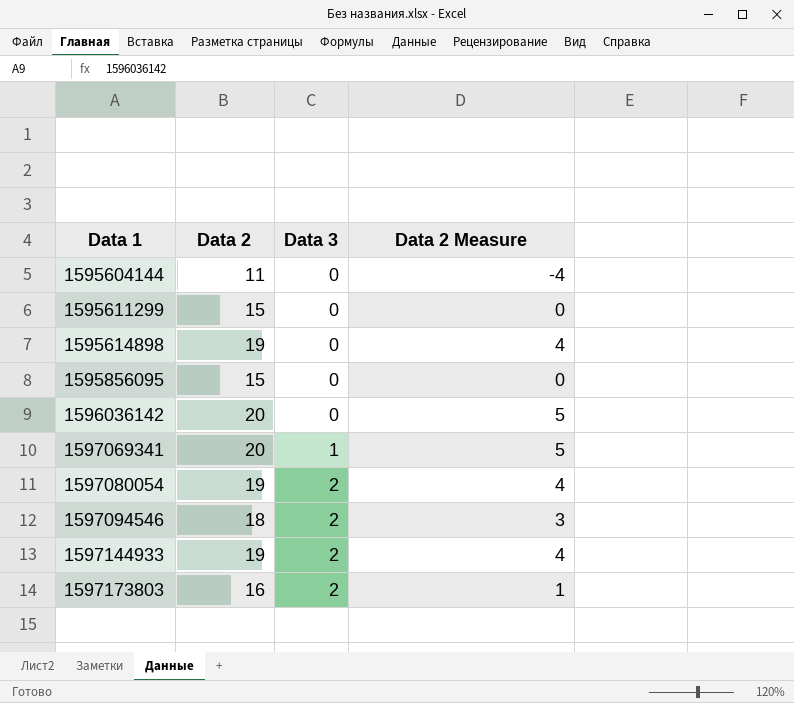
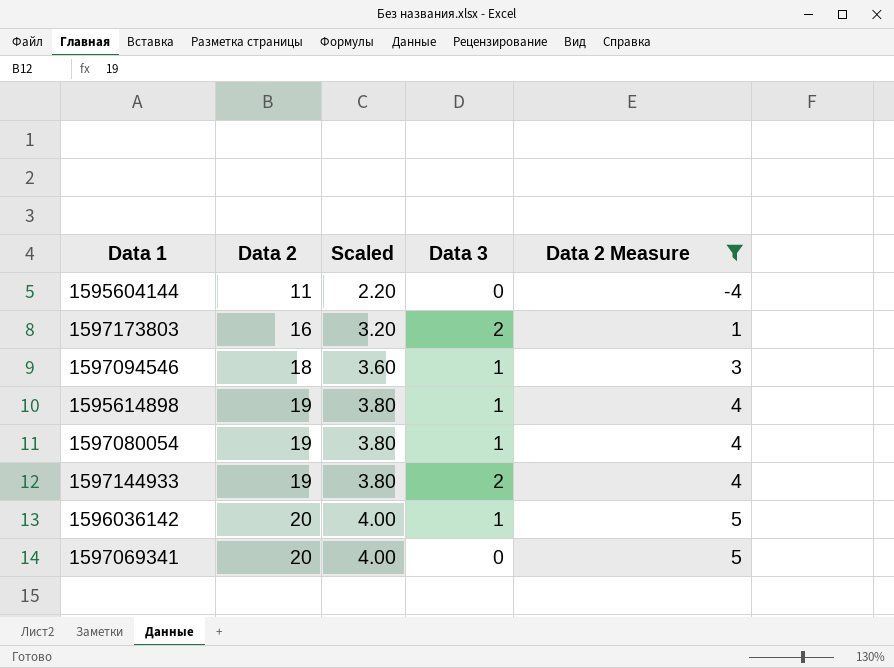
filter: none -> Data 2 Measure != 0
row order: Data 1 ascending -> Data 2 ascending
column Scaled | formula: none -> [Data 2] * 0.2
1597094546 | Data 3: 2 -> 1
1595614898 | Data 3: 0 -> 1
1597080054 | Data 3: 2 -> 1
1596036142 | Data 3: 0 -> 1
1597069341 | Data 3: 1 -> 0

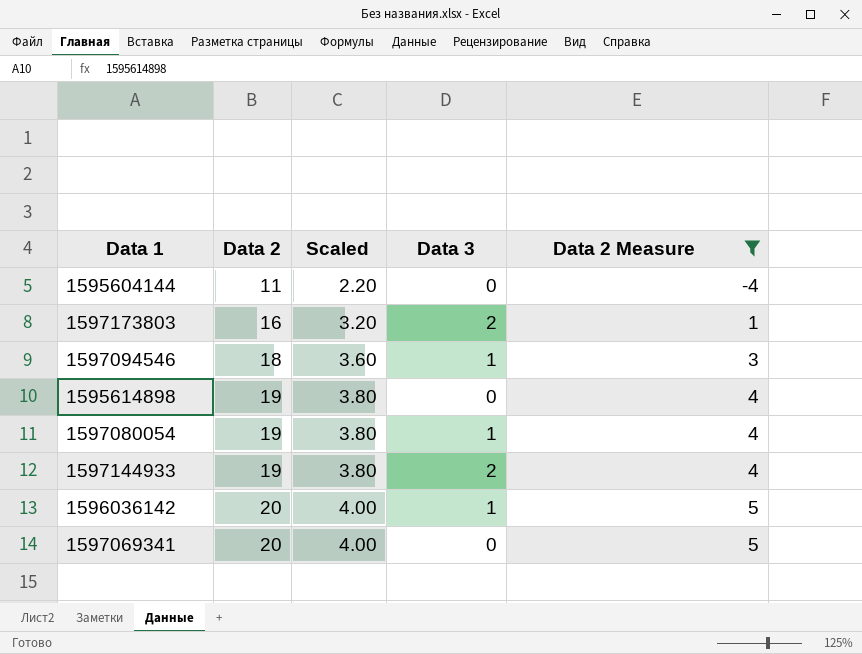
1595614898 | Data 3: 1 -> 0

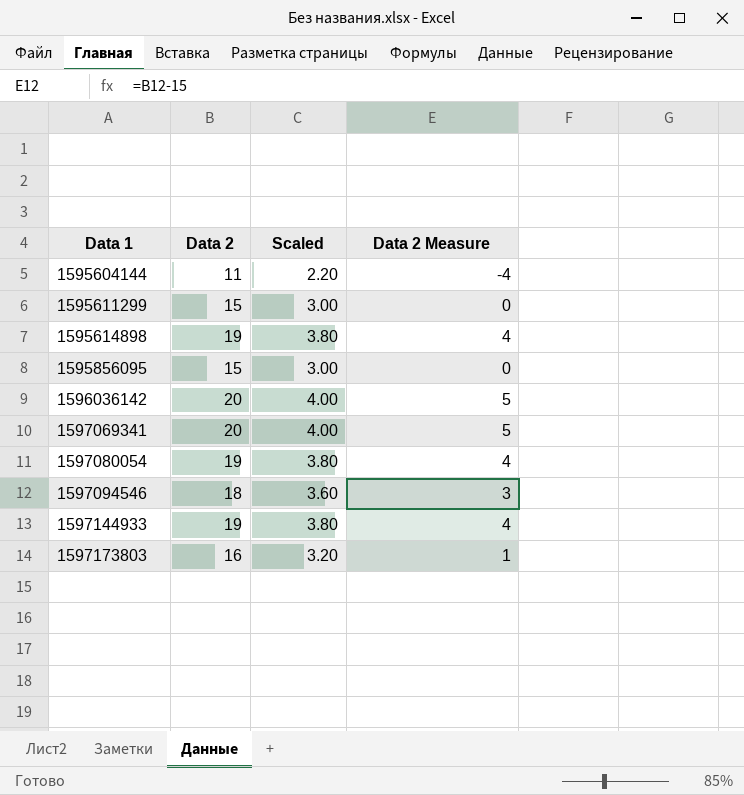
filter: Data 2 Measure != 0 -> none
row order: Data 2 ascending -> Data 1 ascending
column Data 3 | position: 4 -> none

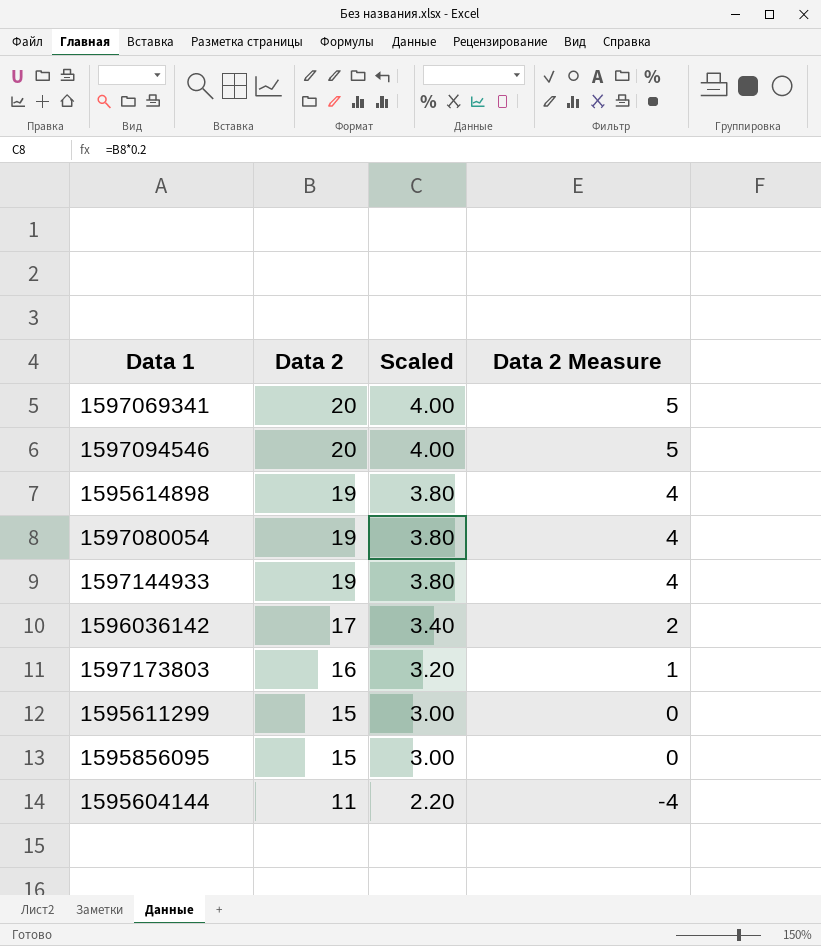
row order: Data 1 ascending -> Data 2 descending
1597094546 | Data 2: 18 -> 20
1597094546 | Scaled: 3.60 -> 4.00
1597094546 | Data 2 Measure: 3 -> 5
1596036142 | Data 2: 20 -> 17
1596036142 | Scaled: 4.00 -> 3.40
1596036142 | Data 2 Measure: 5 -> 2

